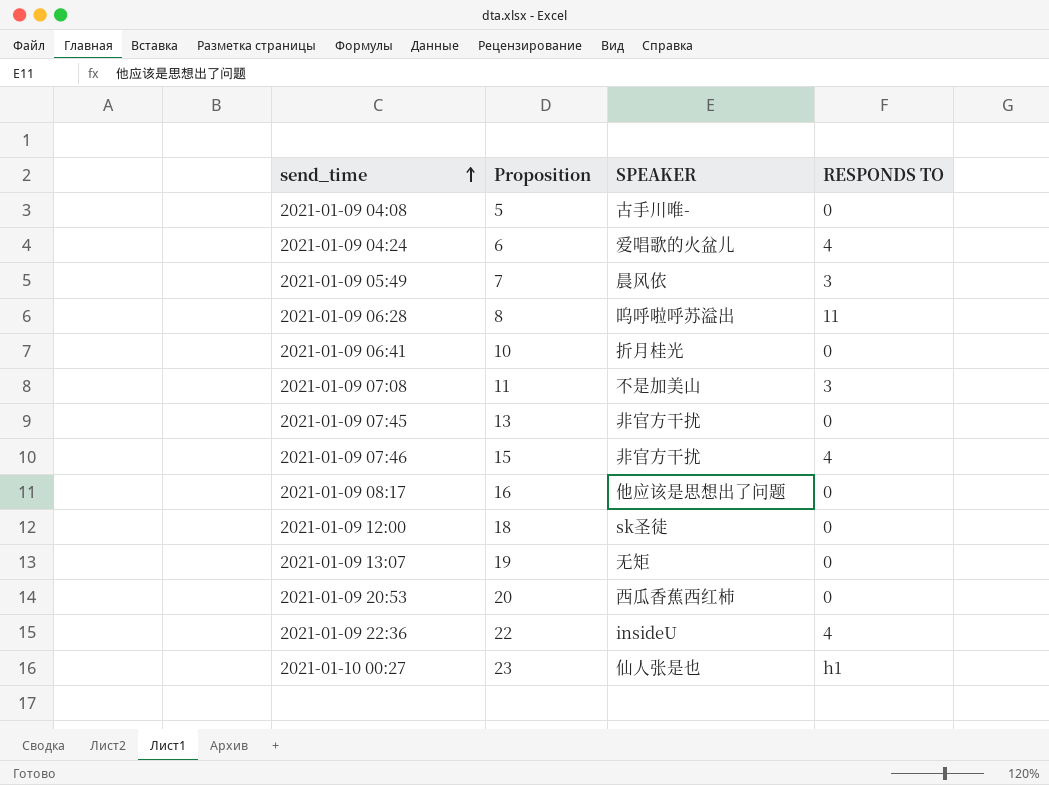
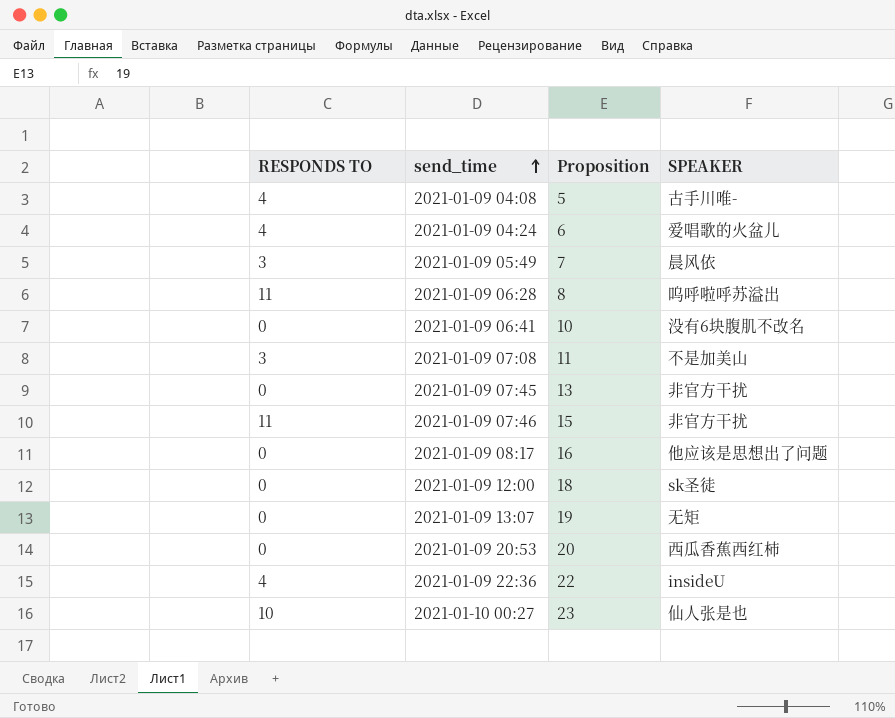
column RESPONDS TO | position: 4 -> 1
2021-01-09 04:08 | RESPONDS TO: 0 -> 4
2021-01-09 06:41 | SPEAKER: 折月桂光 -> 没有6块腹肌不改名
2021-01-09 07:46 | RESPONDS TO: 4 -> 11
2021-01-10 00:27 | RESPONDS TO: h1 -> 10

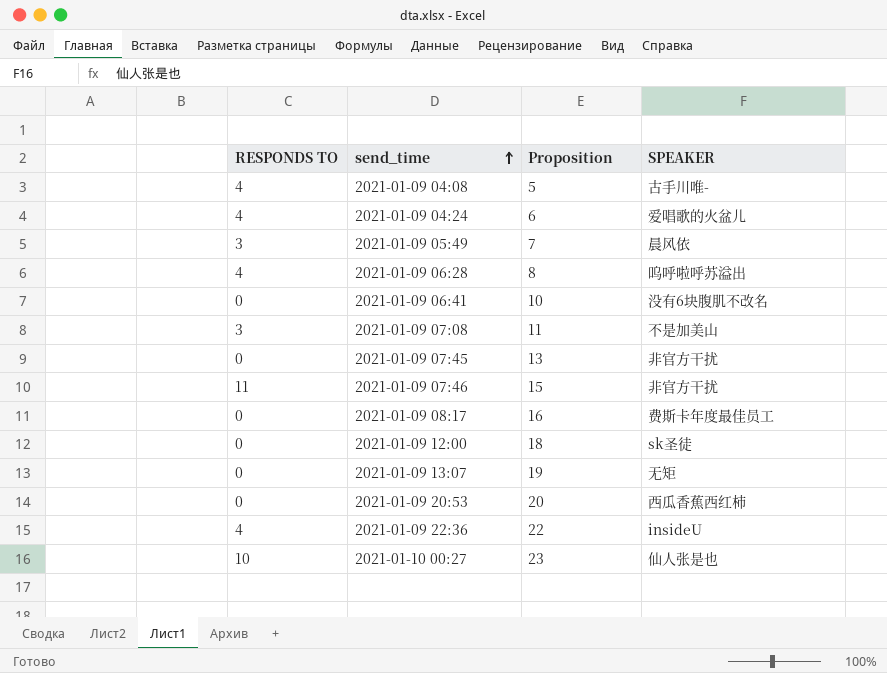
2021-01-09 06:28 | RESPONDS TO: 11 -> 4
2021-01-09 08:17 | SPEAKER: 他应该是思想出了问题 -> 费斯卡年度最佳员工

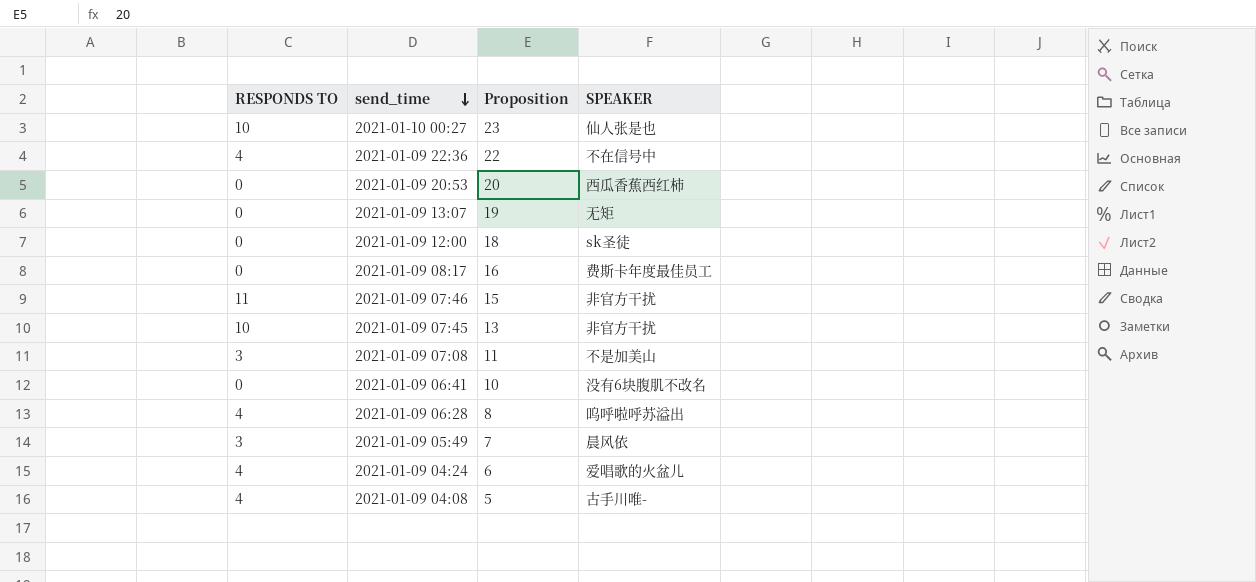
row order: send_time ascending -> send_time descending
2021-01-09 22:36 | SPEAKER: insideU -> 不在信号中
2021-01-09 07:45 | RESPONDS TO: 0 -> 10

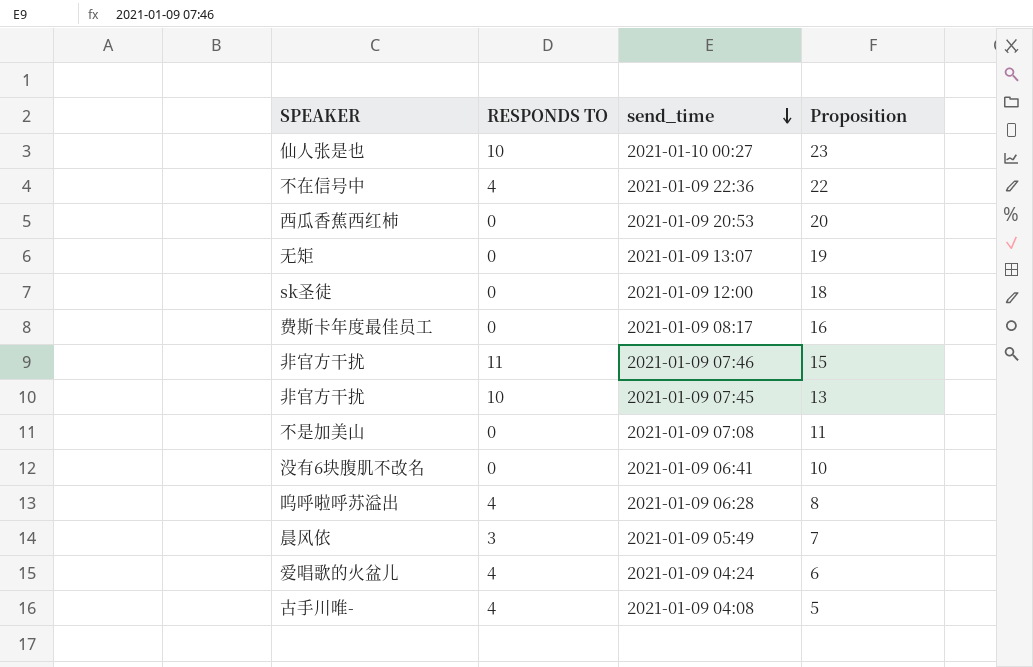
column SPEAKER | position: 4 -> 1
2021-01-09 07:08 | RESPONDS TO: 3 -> 0

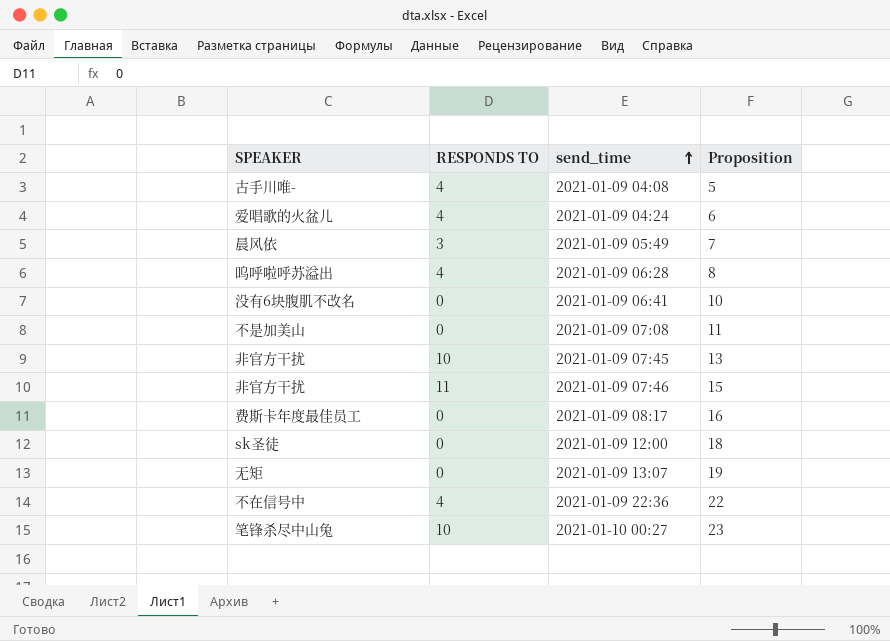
row order: send_time descending -> send_time ascending
row 2021-01-09 20:53: 西瓜香蕉西红柿 | 0 | 20 -> none
2021-01-10 00:27 | SPEAKER: 仙人张是也 -> 笔锋杀尽中山兔

